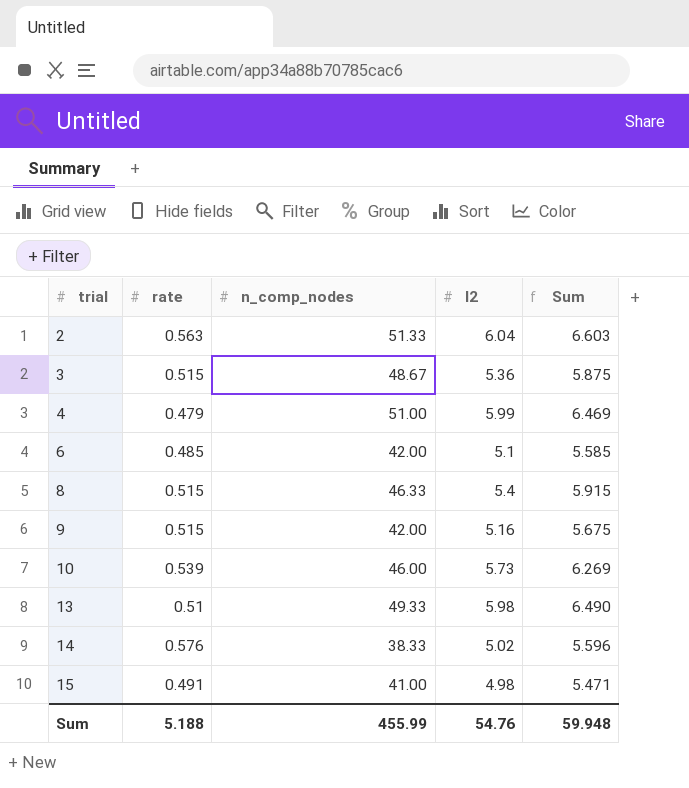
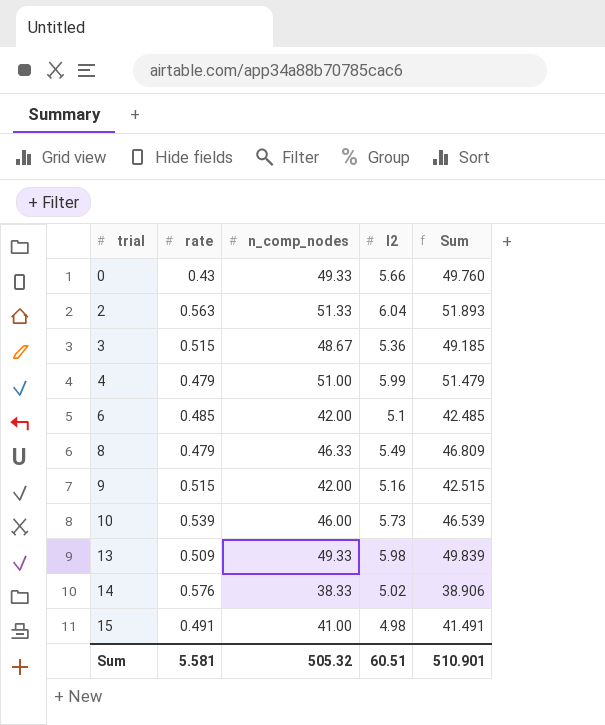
column Sum | formula: [rate] + [l2] -> [rate] + [n_comp_nodes]
row 0: none -> 0.43 | 49.33 | 5.66 | 49.760
8 | rate: 0.515 -> 0.479
8 | l2: 5.4 -> 5.49
13 | rate: 0.51 -> 0.509
Sum | rate: 5.188 -> 5.581
Sum | n_comp_nodes: 455.99 -> 505.32
Sum | l2: 54.76 -> 60.51
Sum | Sum: 59.948 -> 510.901

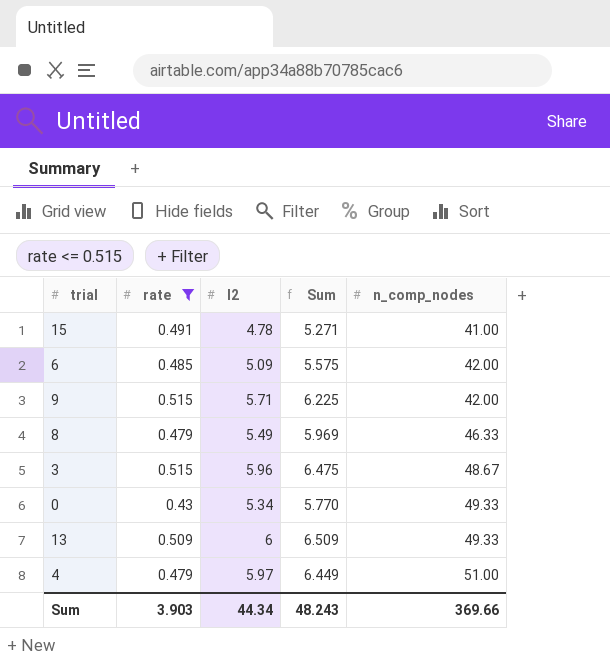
filter: none -> rate <= 0.515
row order: trial ascending -> n_comp_nodes ascending
column Sum | formula: [rate] + [n_comp_nodes] -> [rate] + [l2]
column n_comp_nodes | position: 3 -> 5
15 | l2: 4.98 -> 4.78
6 | l2: 5.1 -> 5.09
9 | l2: 5.16 -> 5.71
3 | l2: 5.36 -> 5.96
0 | l2: 5.66 -> 5.34
13 | l2: 5.98 -> 6
4 | l2: 5.99 -> 5.97
Sum | rate: 5.581 -> 3.903
Sum | l2: 60.51 -> 44.34
Sum | Sum: 510.901 -> 48.243
Sum | n_comp_nodes: 505.32 -> 369.66

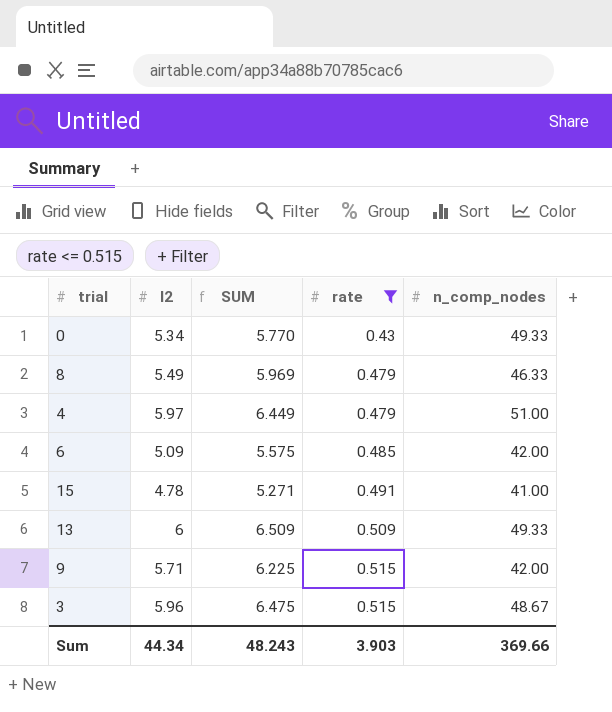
row order: n_comp_nodes ascending -> rate ascending
column name: Sum -> SUM
column rate | position: 2 -> 4

